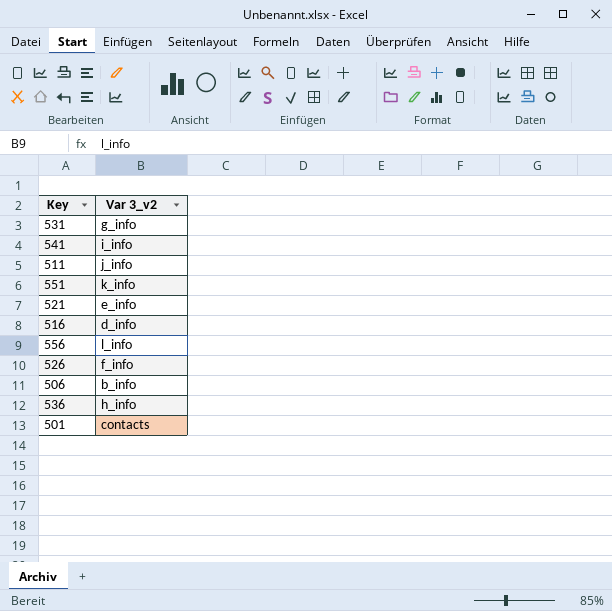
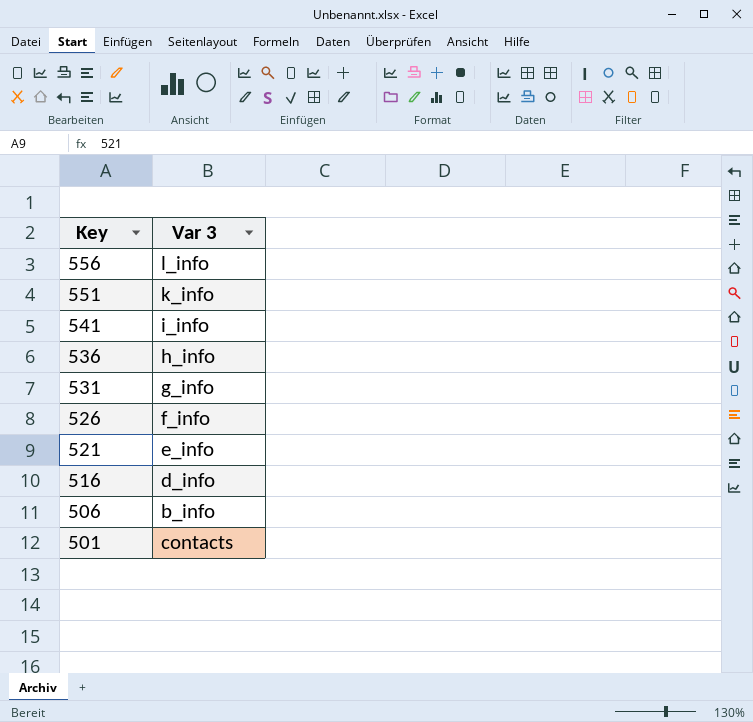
row order: none -> Key descending
column name: Var 3_v2 -> Var 3
row 511: j_info -> none

